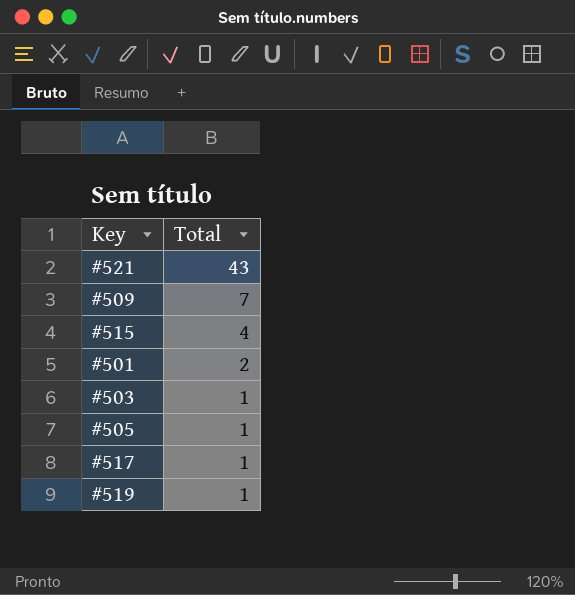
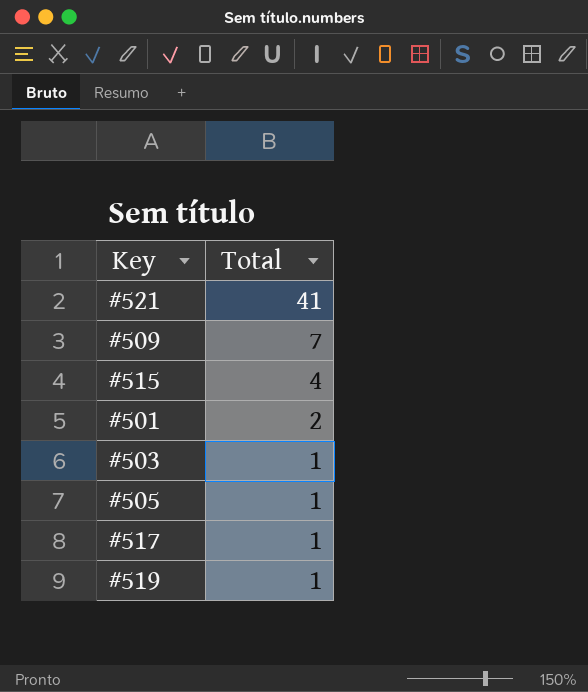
#521 | Total: 43 -> 41

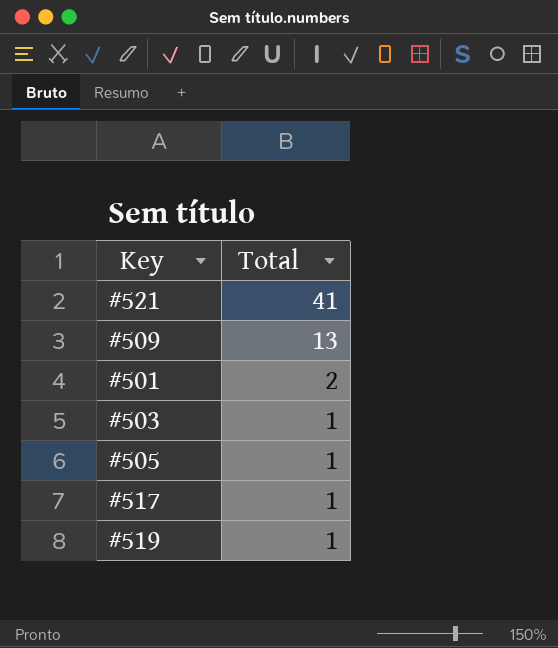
row #515: 4 -> none
#509 | Total: 7 -> 13

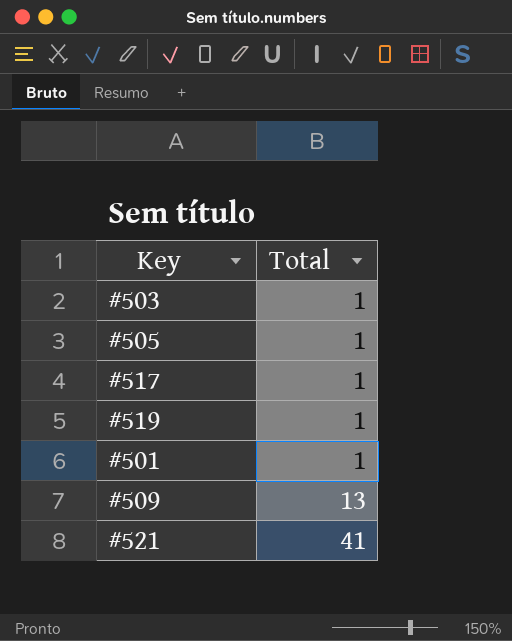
row order: Total descending -> Total ascending
#501 | Total: 2 -> 1

